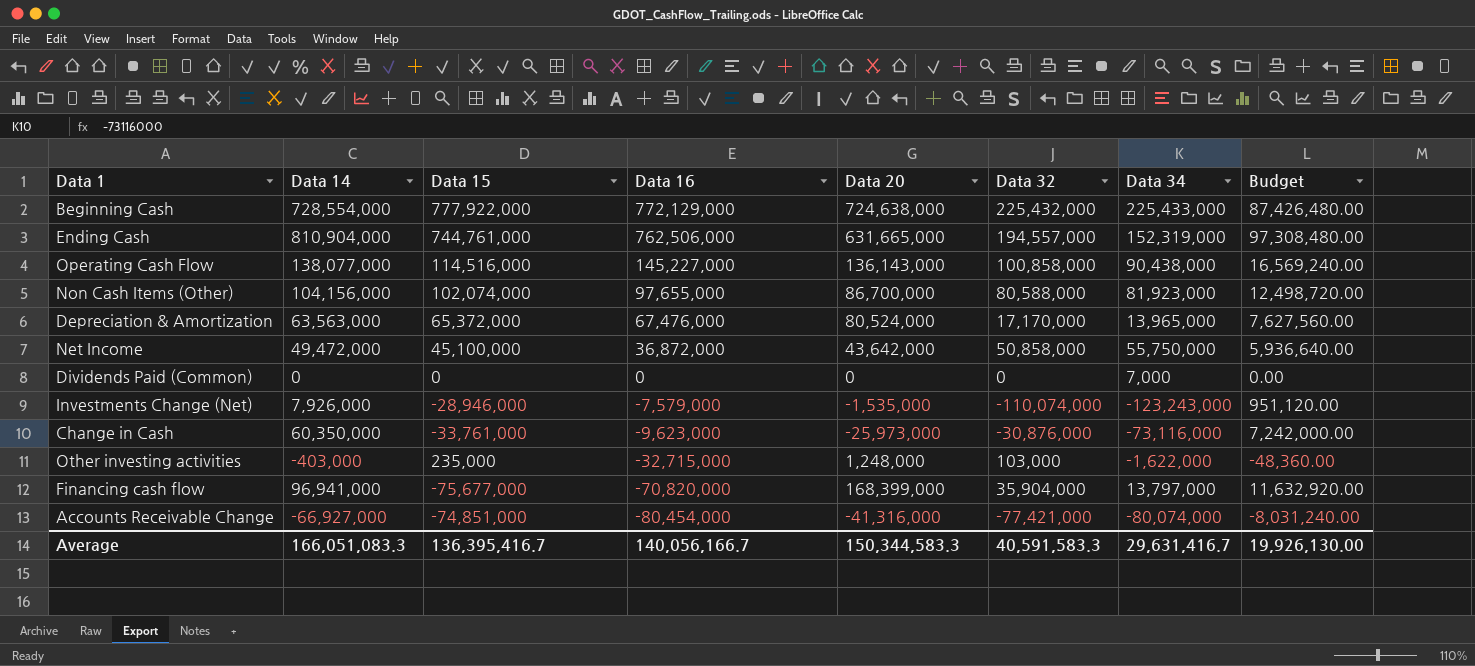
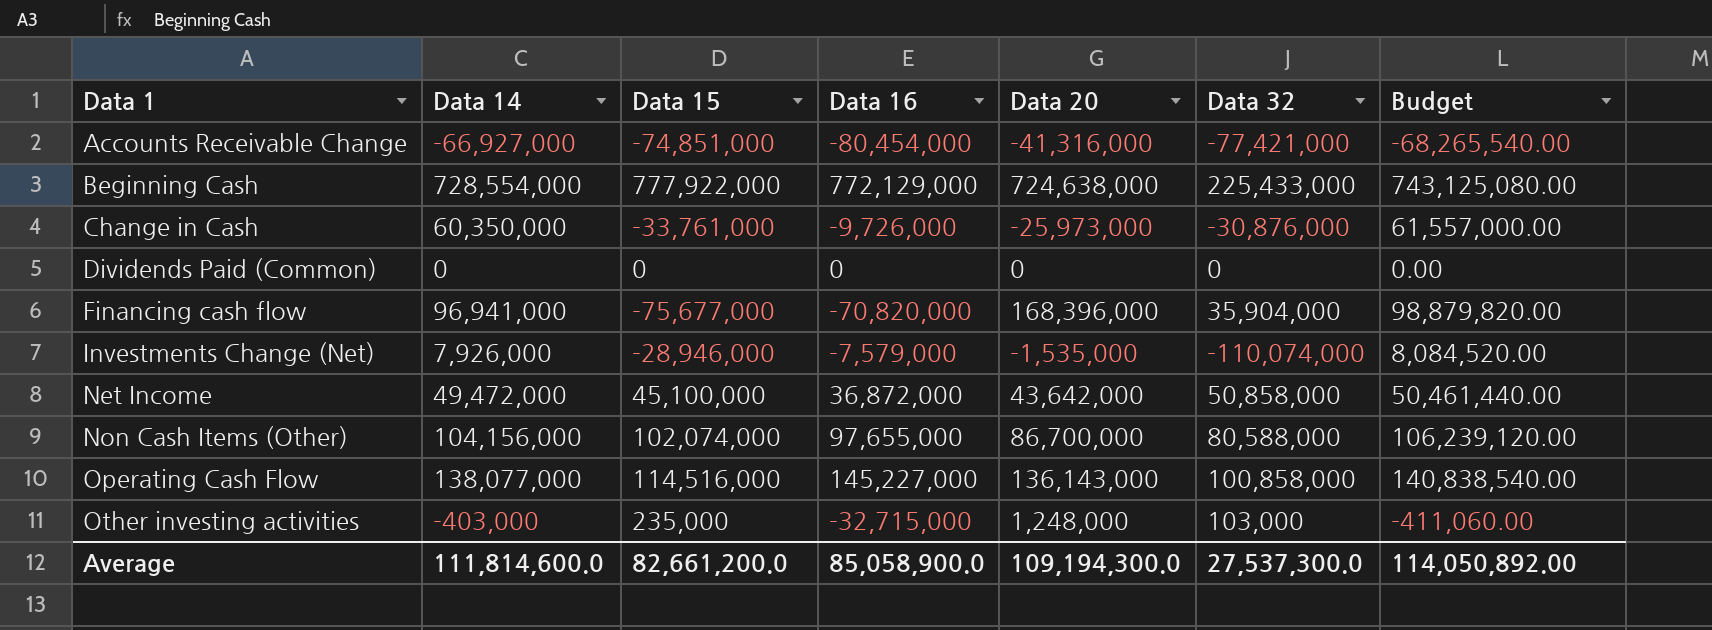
row order: Data 16 descending -> Data 1 ascending
column Data 34 | position: 7 -> none
column Budget | formula: [Data 14] * 0.12 -> [Data 14] * 1.02
row Ending Cash: 810,904,000 | 744,761,000 | 762,506,000 | 631,665,000 | 194,557,000 | 152,319,000 | 97,308,480.00 -> none
row Depreciation & Amortization: 63,563,000 | 65,372,000 | 67,476,000 | 80,524,000 | 17,170,000 | 13,965,000 | 7,627,560.00 -> none
Beginning Cash | Data 32: 225,432,000 -> 225,433,000
Change in Cash | Data 16: -9,623,000 -> -9,726,000
Financing cash flow | Data 20: 168,399,000 -> 168,396,000
Average | Data 14: 166,051,083.3 -> 111,814,600.0
Average | Data 15: 136,395,416.7 -> 82,661,200.0
Average | Data 16: 140,056,166.7 -> 85,058,900.0
Average | Data 20: 150,344,583.3 -> 109,194,300.0
Average | Data 32: 40,591,583.3 -> 27,537,300.0
Average | Budget: 19,926,130.00 -> 114,050,892.00

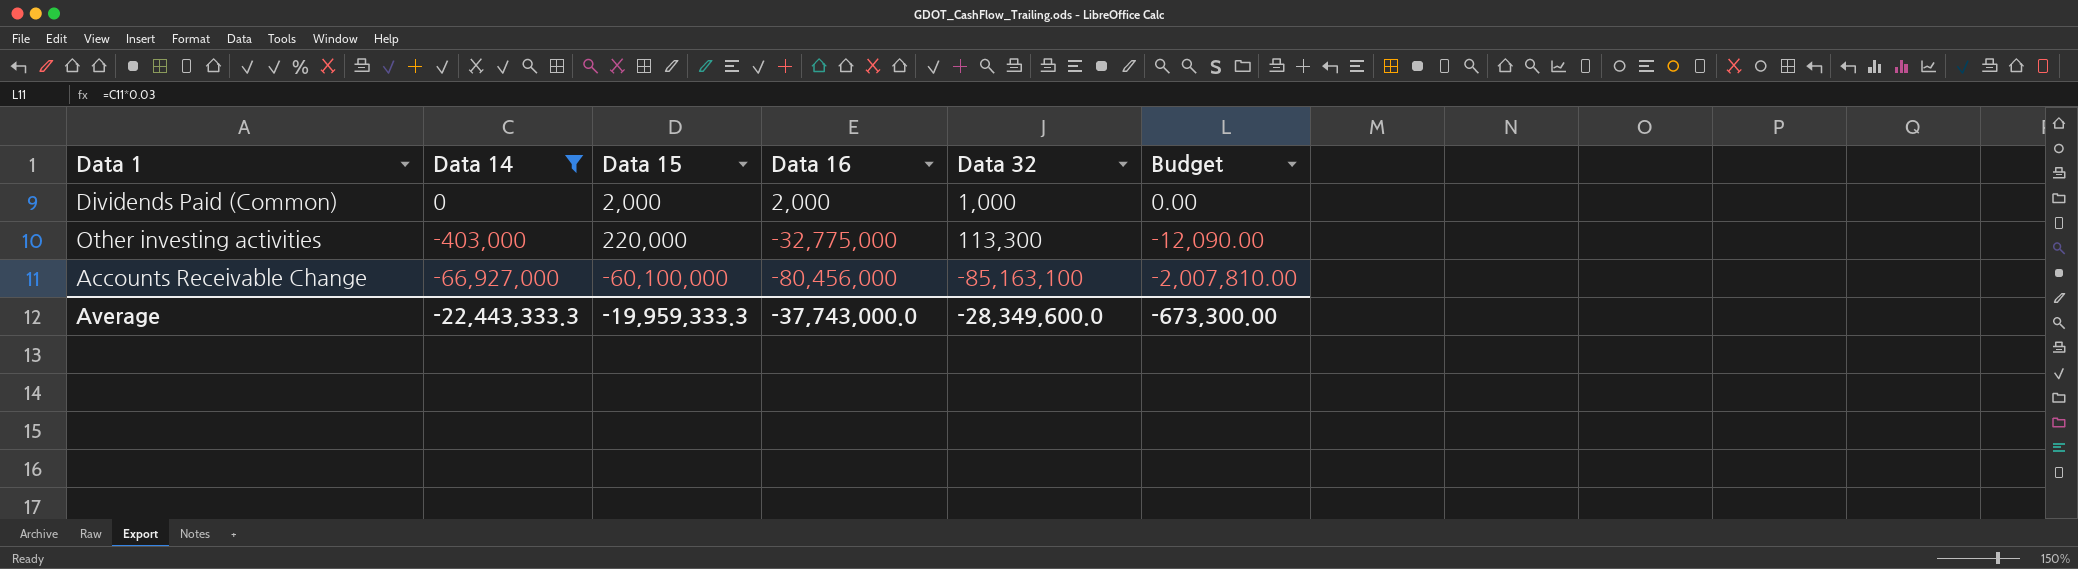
filter: none -> Data 14 <= 0
row order: Data 1 ascending -> Data 14 descending
column Data 20 | position: 5 -> none
column Budget | formula: [Data 14] * 1.02 -> [Data 14] * 0.03
Dividends Paid (Common) | Data 15: 0 -> 2,000
Dividends Paid (Common) | Data 16: 0 -> 2,000
Dividends Paid (Common) | Data 32: 0 -> 1,000
Other investing activities | Data 15: 235,000 -> 220,000
Other investing activities | Data 16: -32,715,000 -> -32,775,000
Other investing activities | Data 32: 103,000 -> 113,300
Accounts Receivable Change | Data 15: -74,851,000 -> -60,100,000
Accounts Receivable Change | Data 16: -80,454,000 -> -80,456,000
Accounts Receivable Change | Data 32: -77,421,000 -> -85,163,100
Average | Data 14: 111,814,600.0 -> -22,443,333.3
Average | Data 15: 82,661,200.0 -> -19,959,333.3
Average | Data 16: 85,058,900.0 -> -37,743,000.0
Average | Data 32: 27,537,300.0 -> -28,349,600.0
Average | Budget: 114,050,892.00 -> -673,300.00

